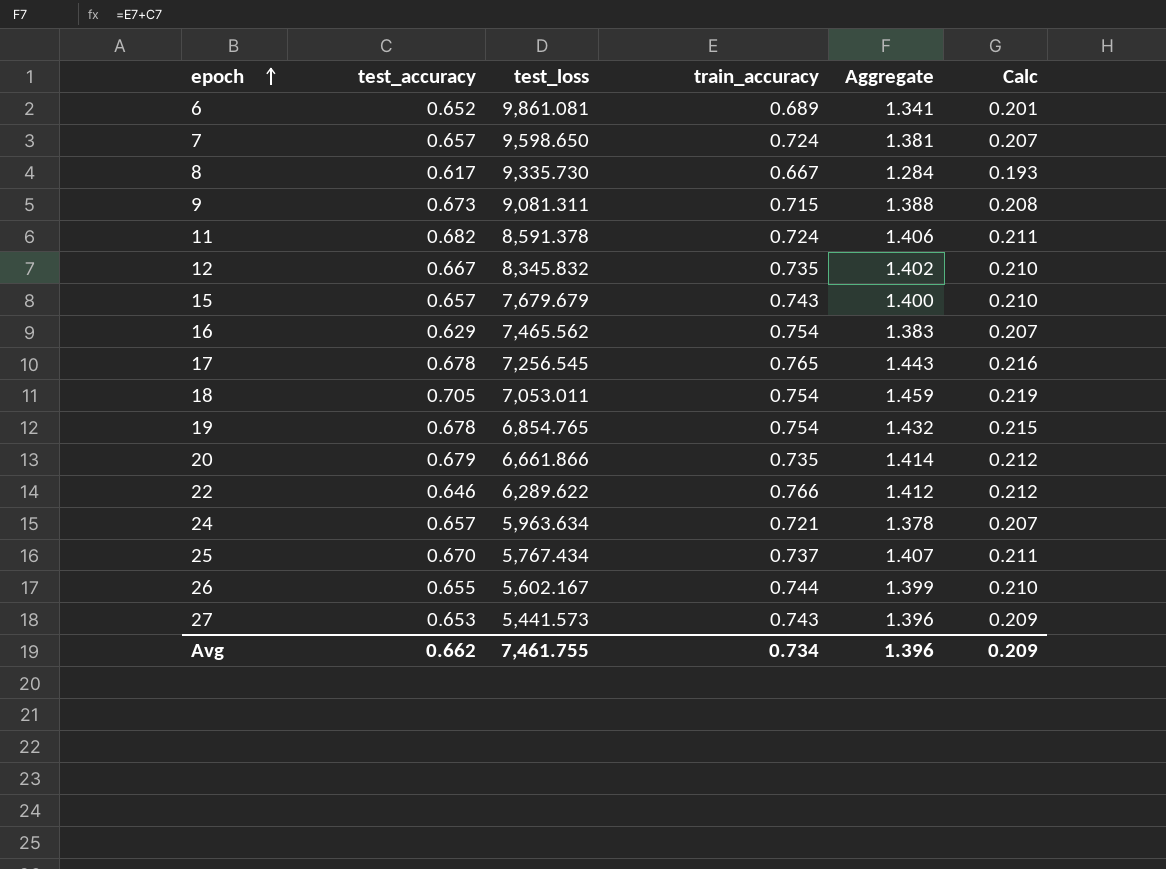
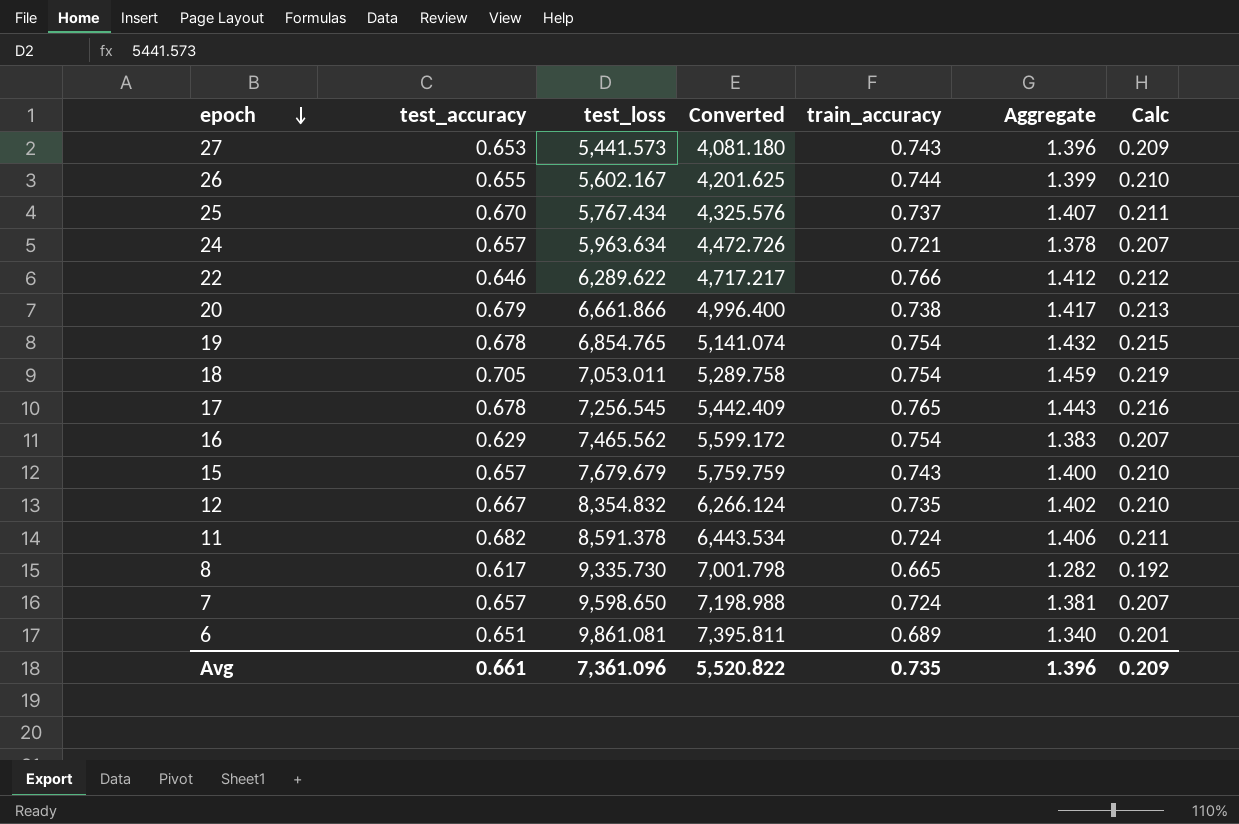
row order: epoch ascending -> epoch descending
column Converted | formula: none -> [test_loss] * 0.75
row 9: 0.673 | 9,081.311 | 0.715 | 1.388 | 0.208 -> none
20 | train_accuracy: 0.735 -> 0.738
20 | Aggregate: 1.414 -> 1.417
20 | Calc: 0.212 -> 0.213
12 | test_loss: 8,345.832 -> 8,354.832
8 | train_accuracy: 0.667 -> 0.665
8 | Aggregate: 1.284 -> 1.282
8 | Calc: 0.193 -> 0.192
6 | test_accuracy: 0.652 -> 0.651
6 | Aggregate: 1.341 -> 1.340
Avg | test_accuracy: 0.662 -> 0.661
Avg | test_loss: 7,461.755 -> 7,361.096
Avg | train_accuracy: 0.734 -> 0.735

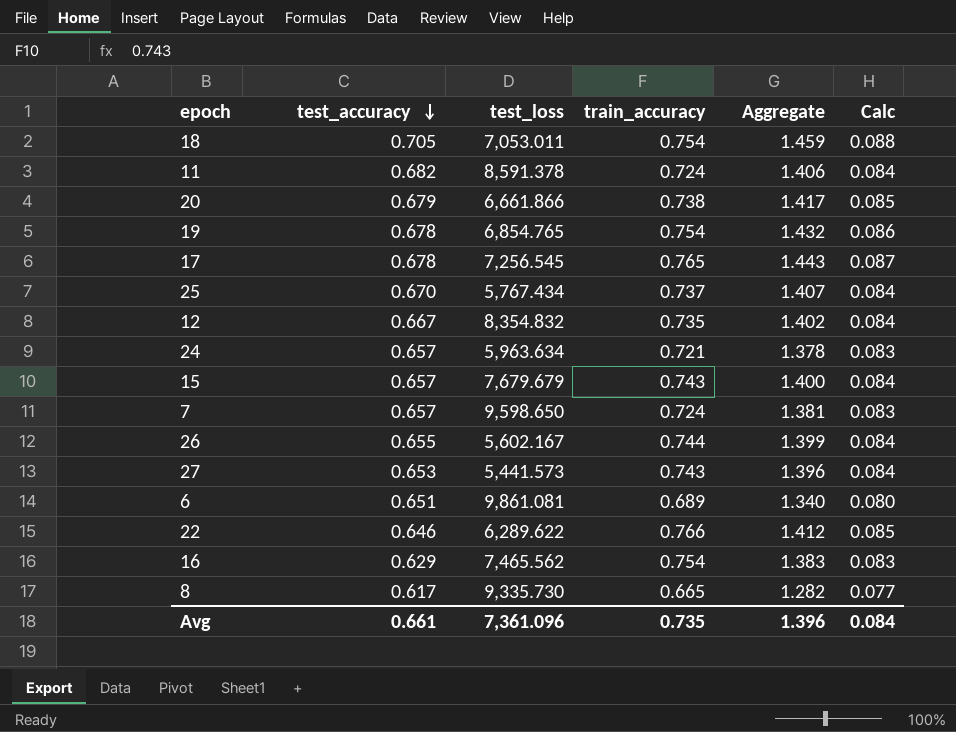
row order: epoch descending -> test_accuracy descending
column Converted | formula: [test_loss] * 0.75 -> none
column Calc | formula: [Aggregate] * 0.15 -> [Aggregate] * 0.06
Avg | Calc: 0.209 -> 0.084

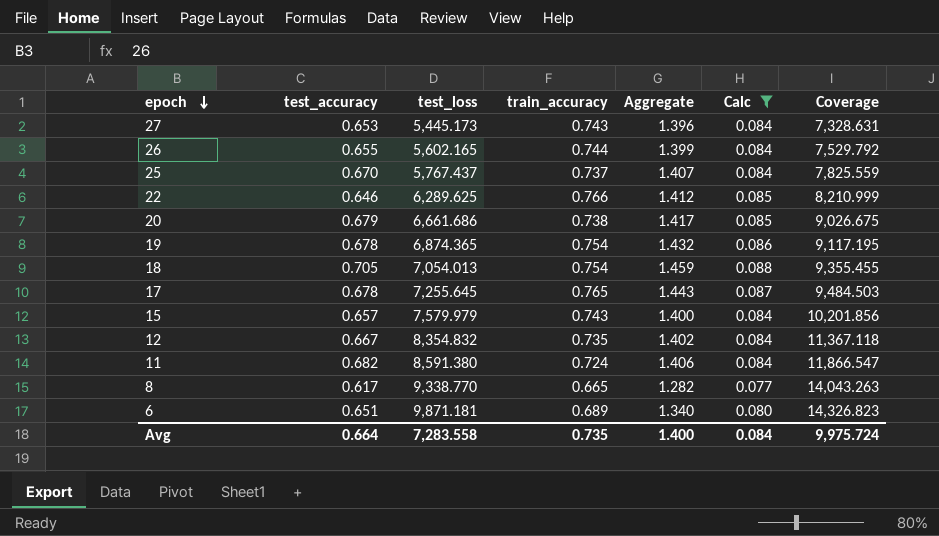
filter: none -> Calc != 0.083
row order: test_accuracy descending -> epoch descending
column Coverage | formula: none -> [test_loss] / [train_accuracy]
27 | test_loss: 5,441.573 -> 5,445.173
26 | test_loss: 5,602.167 -> 5,602.165
25 | test_loss: 5,767.434 -> 5,767.437
22 | test_loss: 6,289.622 -> 6,289.625
20 | test_loss: 6,661.866 -> 6,661.686
19 | test_loss: 6,854.765 -> 6,874.365
18 | test_loss: 7,053.011 -> 7,054.013
17 | test_loss: 7,256.545 -> 7,255.645
15 | test_loss: 7,679.679 -> 7,579.979
11 | test_loss: 8,591.378 -> 8,591.380
8 | test_loss: 9,335.730 -> 9,338.770
6 | test_loss: 9,861.081 -> 9,871.181
Avg | test_accuracy: 0.661 -> 0.664
Avg | test_loss: 7,361.096 -> 7,283.558
Avg | Aggregate: 1.396 -> 1.400

